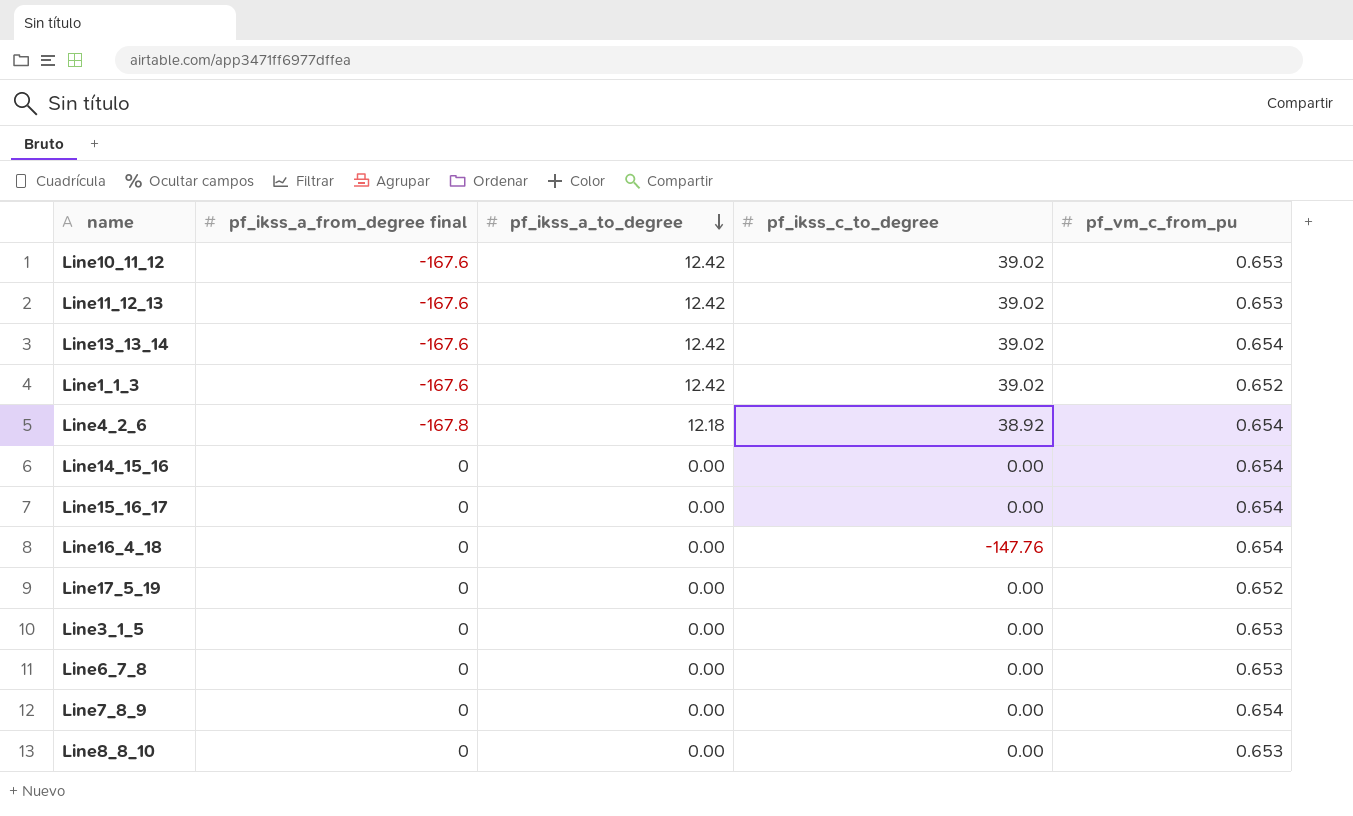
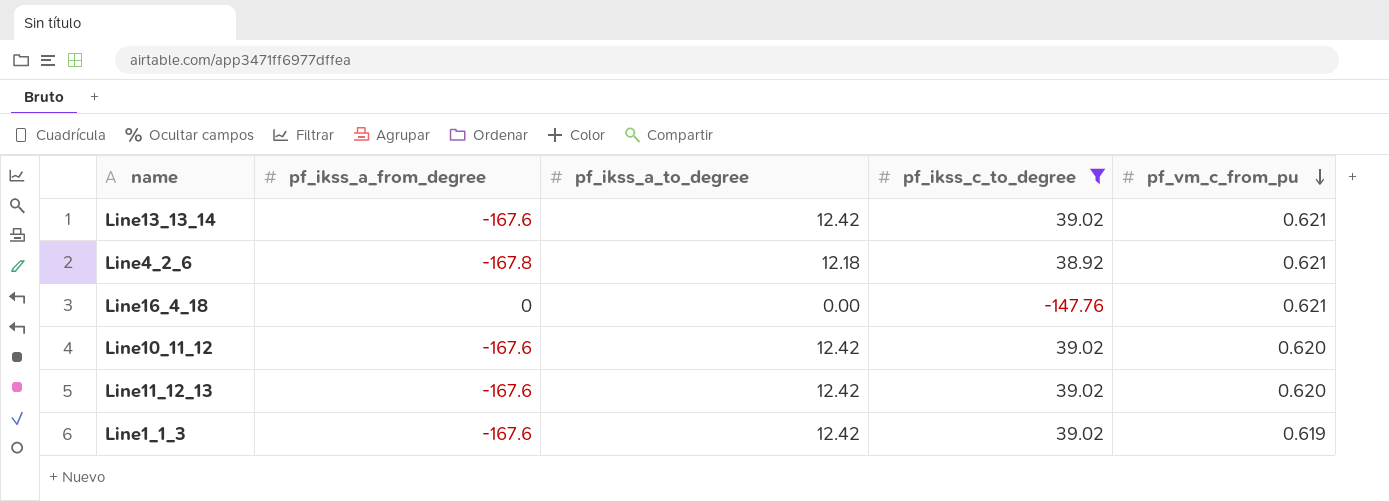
filter: none -> pf_ikss_c_to_degree != 0.00
row order: pf_ikss_a_to_degree descending -> pf_vm_c_from_pu descending
column name: pf_ikss_a_from_degree final -> pf_ikss_a_from_degree
Line13_13_14 | pf_vm_c_from_pu: 0.654 -> 0.621
Line4_2_6 | pf_vm_c_from_pu: 0.654 -> 0.621
Line16_4_18 | pf_vm_c_from_pu: 0.654 -> 0.621
Line10_11_12 | pf_vm_c_from_pu: 0.653 -> 0.620
Line11_12_13 | pf_vm_c_from_pu: 0.653 -> 0.620
Line1_1_3 | pf_vm_c_from_pu: 0.652 -> 0.619

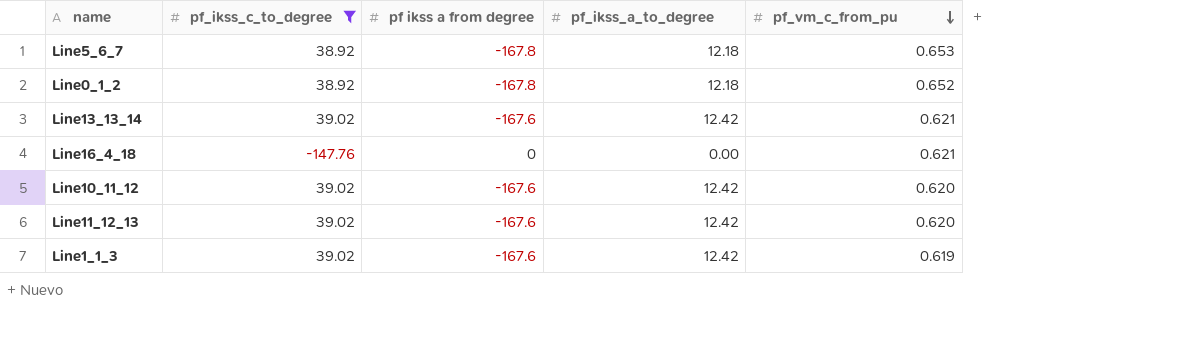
column pf_ikss_c_to_degree | position: 4 -> 2
column name: pf_ikss_a_from_degree -> pf ikss a from degree
row Line4_2_6: -167.8 | 12.18 | 38.92 | 0.621 -> none
row Line5_6_7: none -> 38.92 | -167.8 | 12.18 | 0.653
row Line0_1_2: none -> 38.92 | -167.8 | 12.18 | 0.652

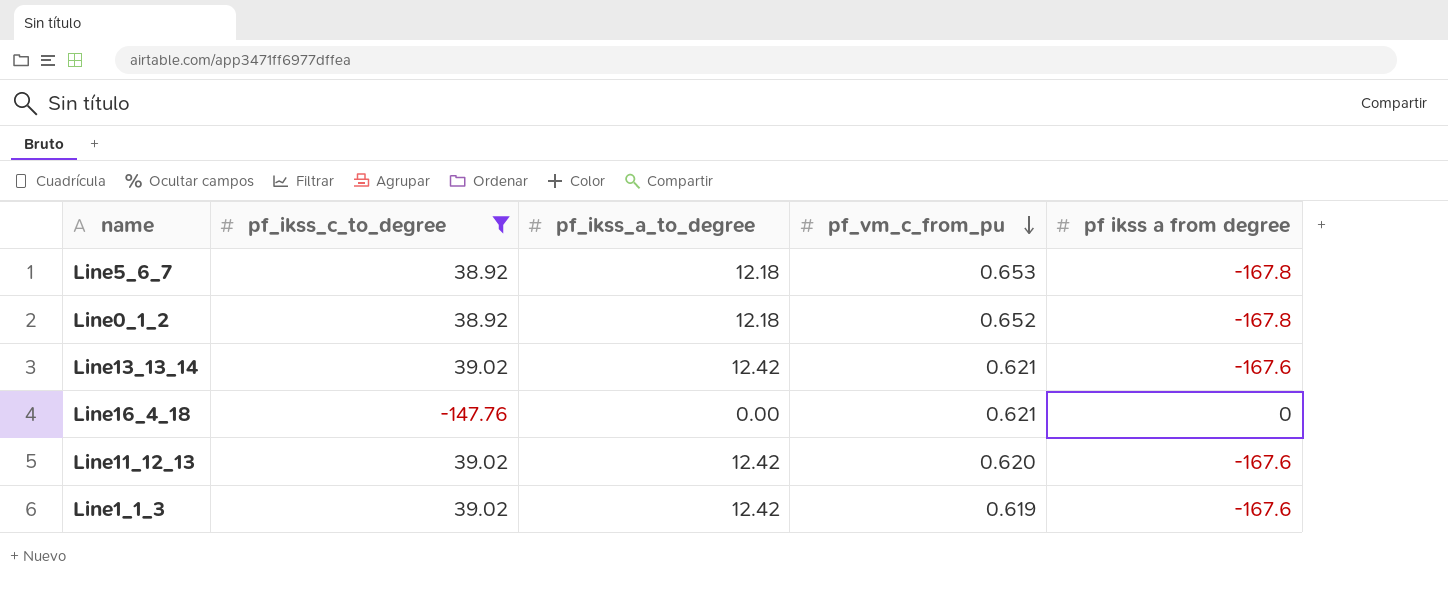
column pf ikss a from degree | position: 3 -> 5
row Line10_11_12: 39.02 | -167.6 | 12.42 | 0.620 -> none

